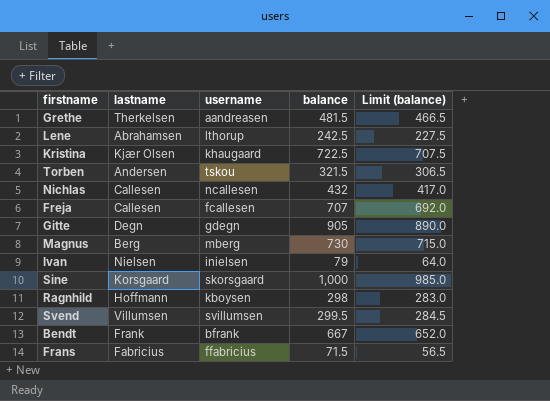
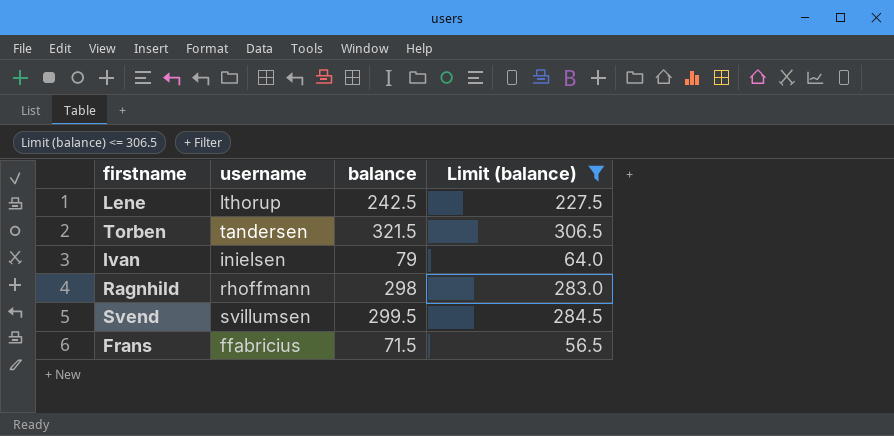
filter: none -> Limit (balance) <= 306.5
column lastname | position: 2 -> none
Torben | username: tskou -> tandersen
Ragnhild | username: kboysen -> rhoffmann

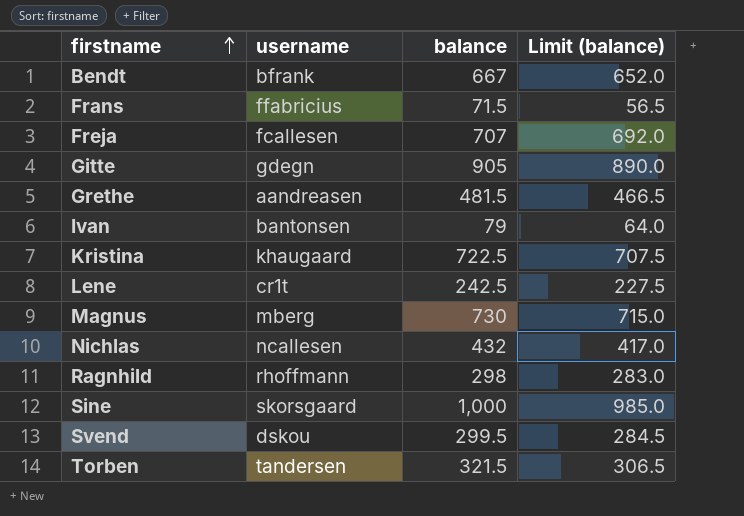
filter: Limit (balance) <= 306.5 -> none
row order: none -> firstname ascending
Ivan | username: inielsen -> bantonsen
Lene | username: lthorup -> cr1t
Svend | username: svillumsen -> dskou

